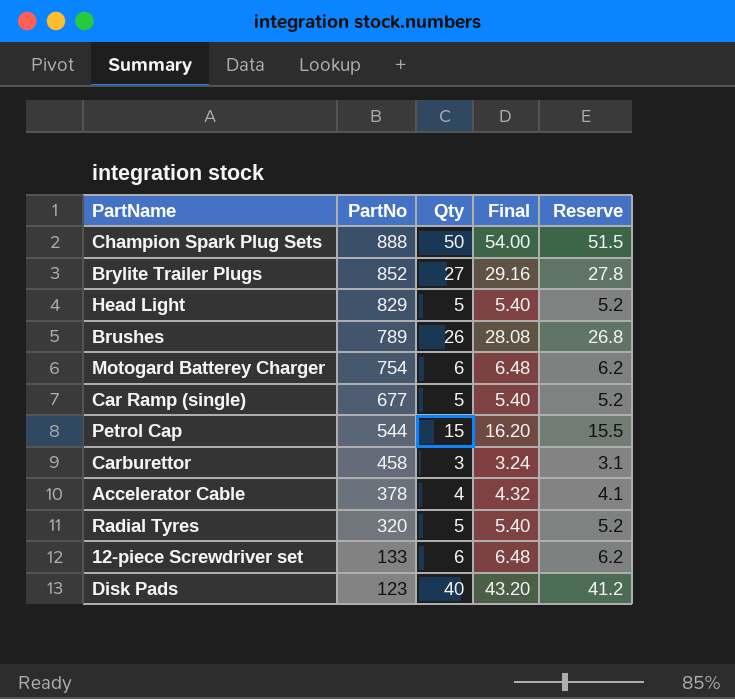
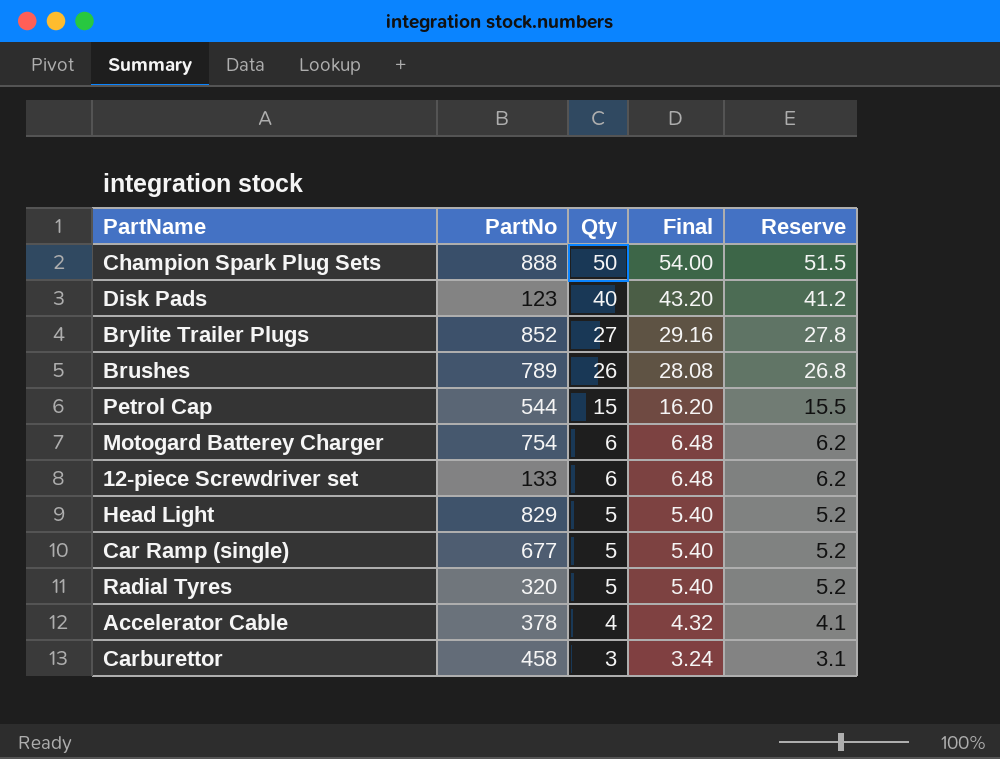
row order: PartNo descending -> Qty descending

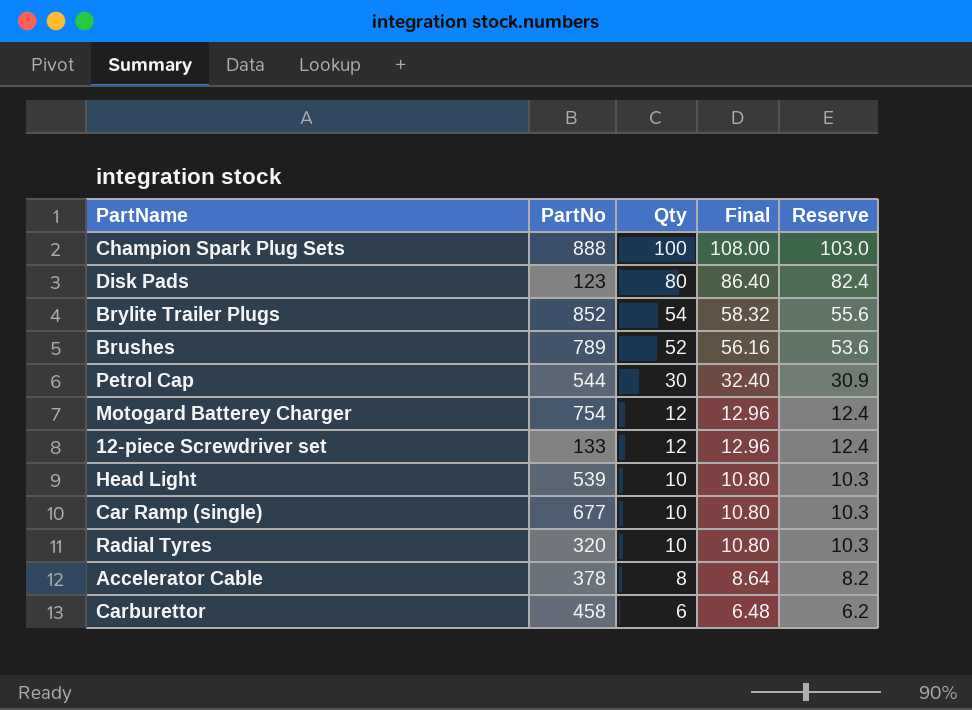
Champion Spark Plug Sets | Qty: 50 -> 100
Champion Spark Plug Sets | Final: 54.00 -> 108.00
Champion Spark Plug Sets | Reserve: 51.5 -> 103.0
Disk Pads | Qty: 40 -> 80
Disk Pads | Final: 43.20 -> 86.40
Disk Pads | Reserve: 41.2 -> 82.4
Brylite Trailer Plugs | Qty: 27 -> 54
Brylite Trailer Plugs | Final: 29.16 -> 58.32
Brylite Trailer Plugs | Reserve: 27.8 -> 55.6
Brushes | Qty: 26 -> 52
Brushes | Final: 28.08 -> 56.16
Brushes | Reserve: 26.8 -> 53.6
Petrol Cap | Qty: 15 -> 30
Petrol Cap | Final: 16.20 -> 32.40
Petrol Cap | Reserve: 15.5 -> 30.9
Motogard Batterey Charger | Qty: 6 -> 12
Motogard Batterey Charger | Final: 6.48 -> 12.96
Motogard Batterey Charger | Reserve: 6.2 -> 12.4
12-piece Screwdriver set | Qty: 6 -> 12
12-piece Screwdriver set | Final: 6.48 -> 12.96
12-piece Screwdriver set | Reserve: 6.2 -> 12.4
Head Light | PartNo: 829 -> 539
Head Light | Qty: 5 -> 10
Head Light | Final: 5.40 -> 10.80
Head Light | Reserve: 5.2 -> 10.3
Car Ramp (single) | Qty: 5 -> 10
Car Ramp (single) | Final: 5.40 -> 10.80
Car Ramp (single) | Reserve: 5.2 -> 10.3
Radial Tyres | Qty: 5 -> 10
Radial Tyres | Final: 5.40 -> 10.80
Radial Tyres | Reserve: 5.2 -> 10.3
Accelerator Cable | Qty: 4 -> 8
Accelerator Cable | Final: 4.32 -> 8.64
Accelerator Cable | Reserve: 4.1 -> 8.2
Carburettor | Qty: 3 -> 6
Carburettor | Final: 3.24 -> 6.48
Carburettor | Reserve: 3.1 -> 6.2

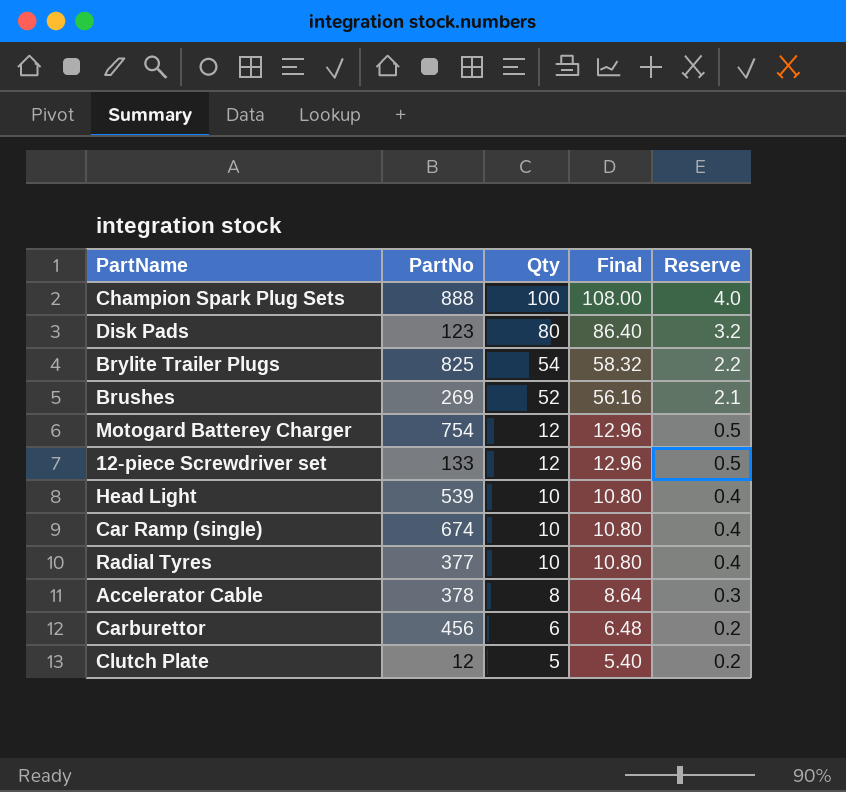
column Reserve | formula: [Qty] * 1.03 -> [Qty] * 0.04
row Petrol Cap: 544 | 30 | 32.40 | 30.9 -> none
Brylite Trailer Plugs | PartNo: 852 -> 825
Brushes | PartNo: 789 -> 269
Car Ramp (single) | PartNo: 677 -> 674
Radial Tyres | PartNo: 320 -> 377
Carburettor | PartNo: 458 -> 456
row Clutch Plate: none -> 12 | 5 | 5.40 | 0.2

